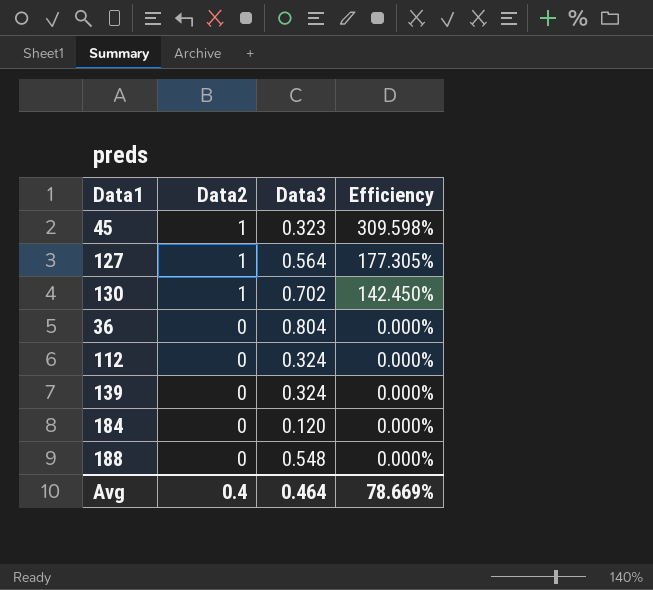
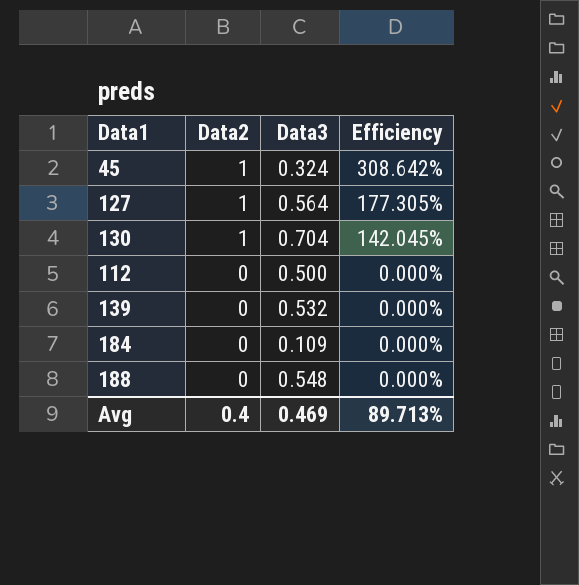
row 36: 0 | 0.804 | 0.000% -> none
45 | Data3: 0.323 -> 0.324
45 | Efficiency: 309.598% -> 308.642%
130 | Data3: 0.702 -> 0.704
130 | Efficiency: 142.450% -> 142.045%
112 | Data3: 0.324 -> 0.500
139 | Data3: 0.324 -> 0.532
184 | Data3: 0.120 -> 0.109
Avg | Data3: 0.464 -> 0.469
Avg | Efficiency: 78.669% -> 89.713%

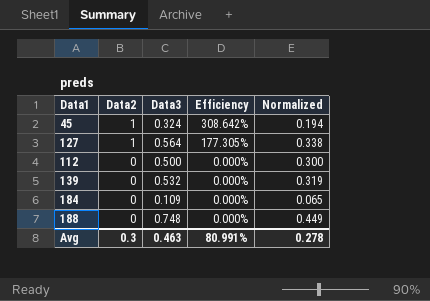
column Normalized | formula: none -> [Data3] * 0.6
row 130: 1 | 0.704 | 142.045% -> none
188 | Data3: 0.548 -> 0.748
Avg | Data2: 0.4 -> 0.3
Avg | Data3: 0.469 -> 0.463
Avg | Efficiency: 89.713% -> 80.991%

